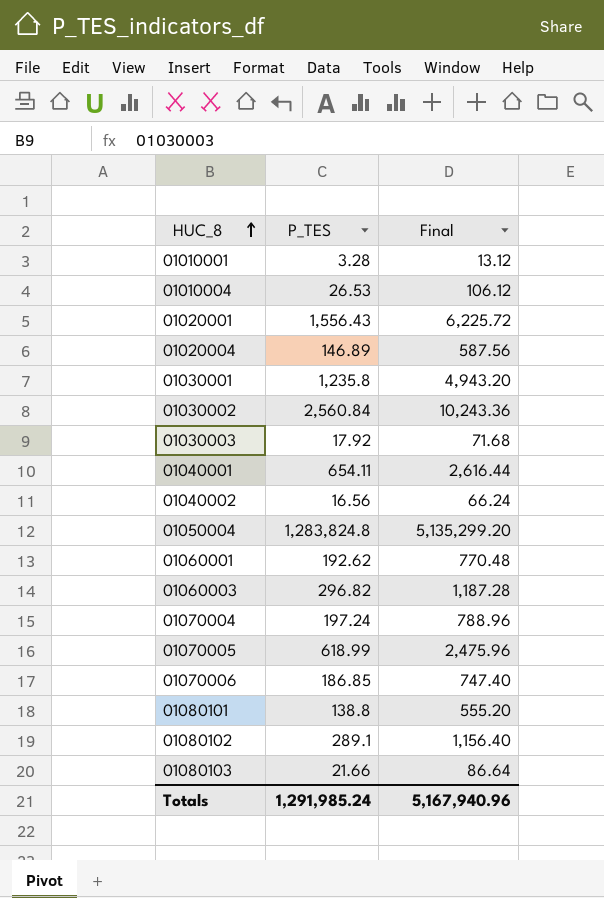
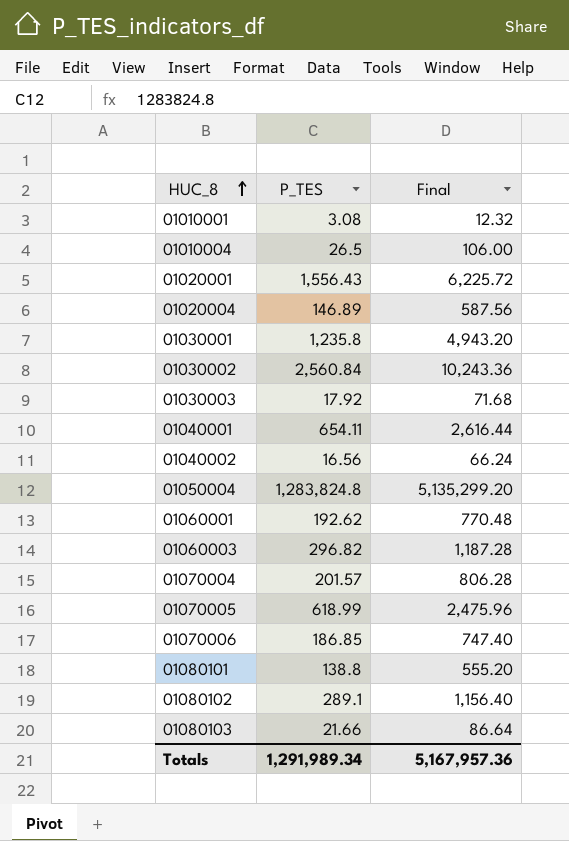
01010001 | P_TES: 3.28 -> 3.08
01010001 | Final: 13.12 -> 12.32
01010004 | P_TES: 26.53 -> 26.5
01010004 | Final: 106.12 -> 106.00
01070004 | P_TES: 197.24 -> 201.57
01070004 | Final: 788.96 -> 806.28
Totals | P_TES: 1,291,985.24 -> 1,291,989.34
Totals | Final: 5,167,940.96 -> 5,167,957.36

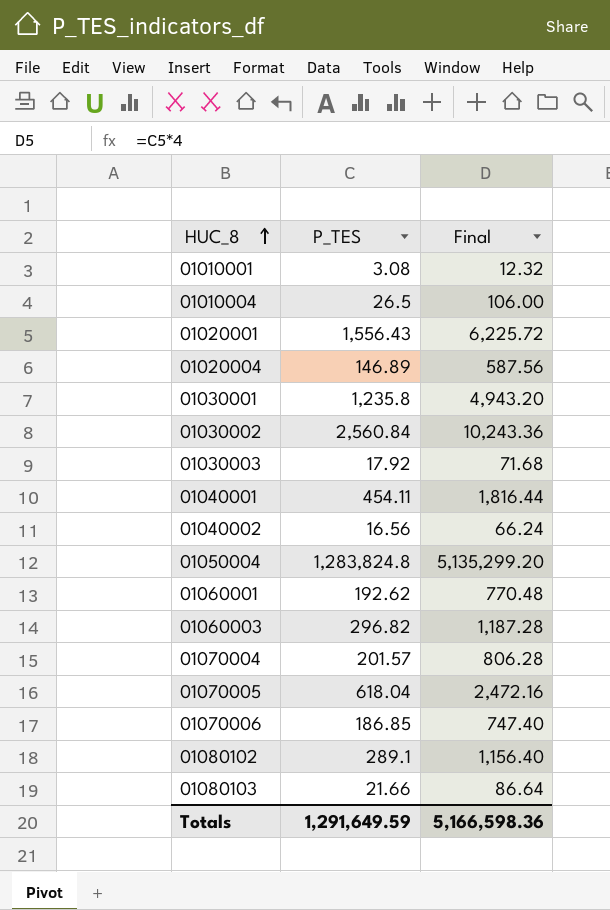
row 01080101: 138.8 | 555.20 -> none
01040001 | P_TES: 654.11 -> 454.11
01040001 | Final: 2,616.44 -> 1,816.44
01070005 | P_TES: 618.99 -> 618.04
01070005 | Final: 2,475.96 -> 2,472.16
Totals | P_TES: 1,291,989.34 -> 1,291,649.59
Totals | Final: 5,167,957.36 -> 5,166,598.36

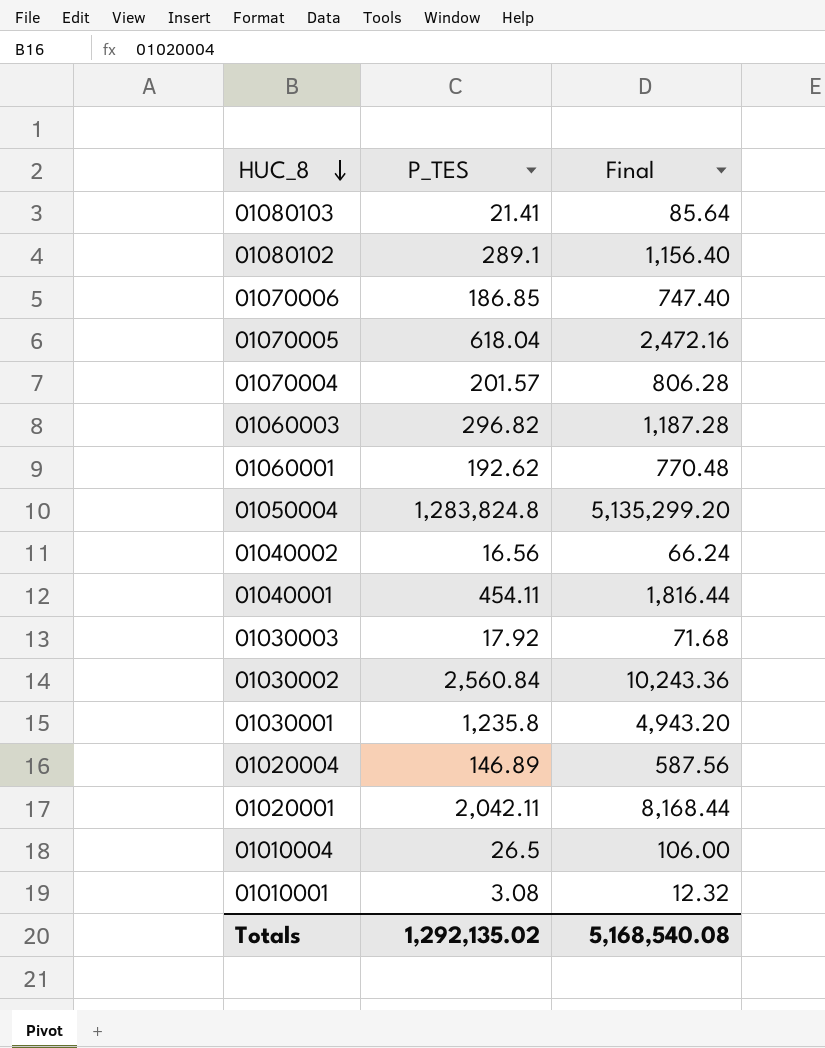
row order: HUC_8 ascending -> HUC_8 descending
01080103 | P_TES: 21.66 -> 21.41
01080103 | Final: 86.64 -> 85.64
01020001 | P_TES: 1,556.43 -> 2,042.11
01020001 | Final: 6,225.72 -> 8,168.44
Totals | P_TES: 1,291,649.59 -> 1,292,135.02
Totals | Final: 5,166,598.36 -> 5,168,540.08

